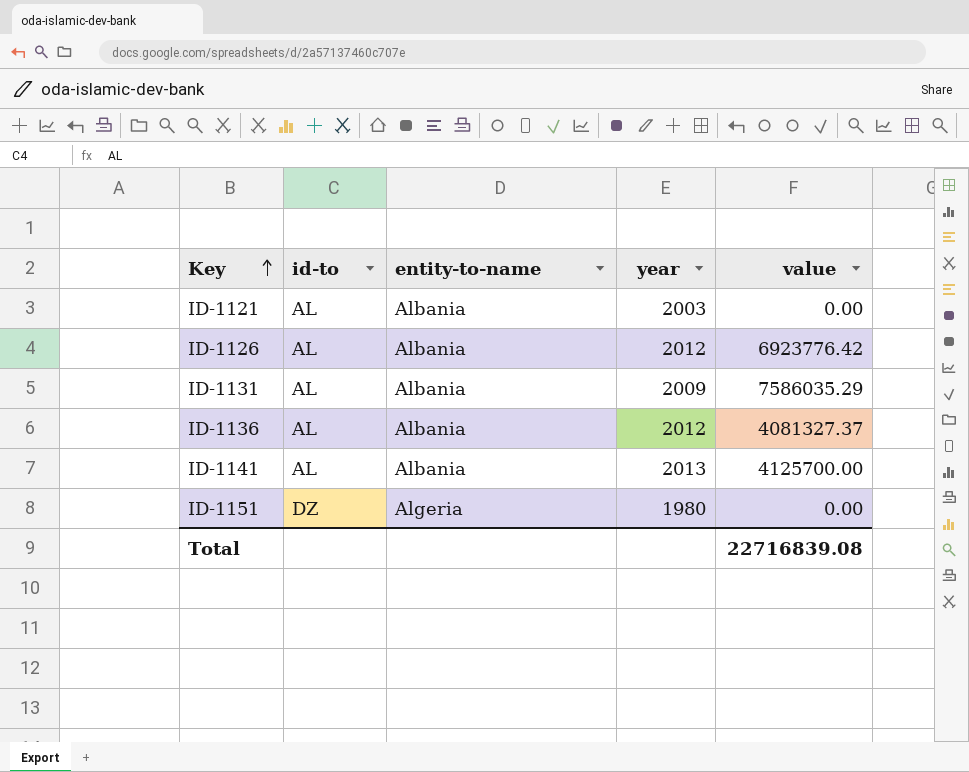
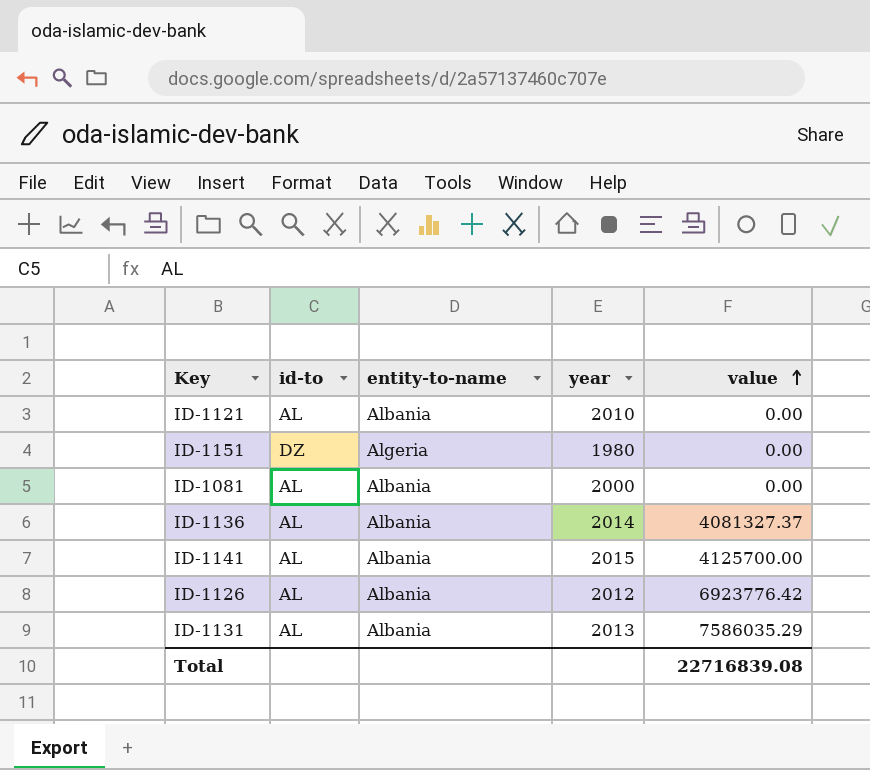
row order: Key ascending -> value ascending
ID-1121 | year: 2003 -> 2010
row ID-1081: none -> AL | Albania | 2000 | 0.00
ID-1136 | year: 2012 -> 2014
ID-1141 | year: 2013 -> 2015
ID-1131 | year: 2009 -> 2013

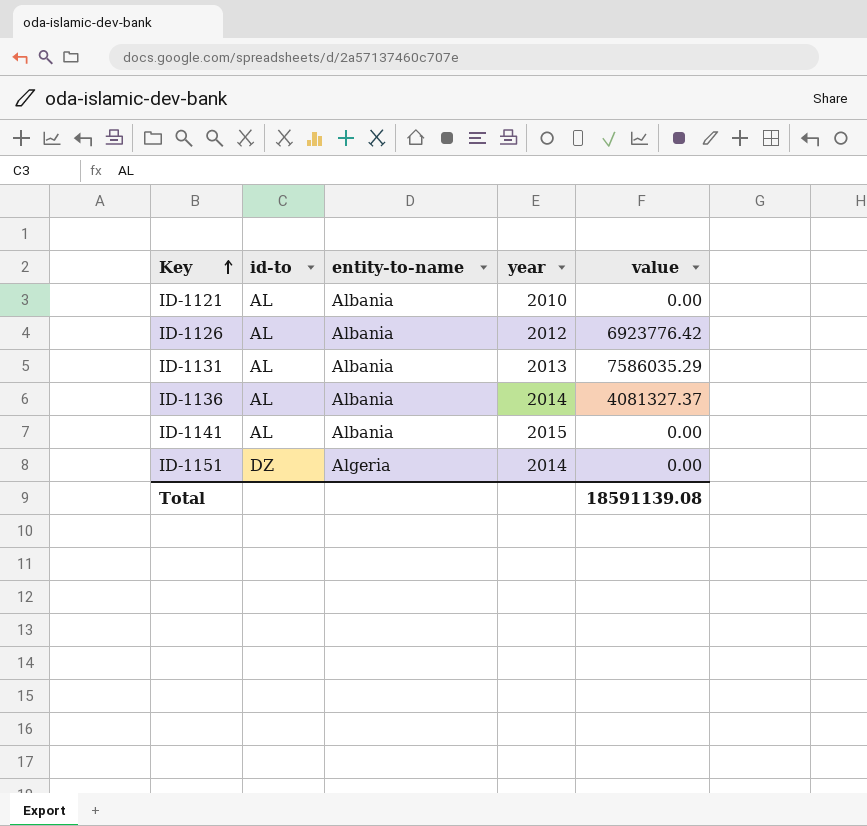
row order: value ascending -> Key ascending
row ID-1081: AL | Albania | 2000 | 0.00 -> none
ID-1141 | value: 4125700.00 -> 0.00
ID-1151 | year: 1980 -> 2014
Total | value: 22716839.08 -> 18591139.08

